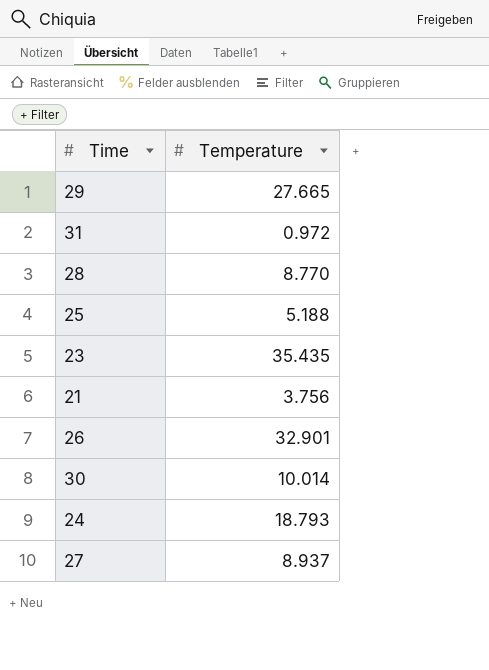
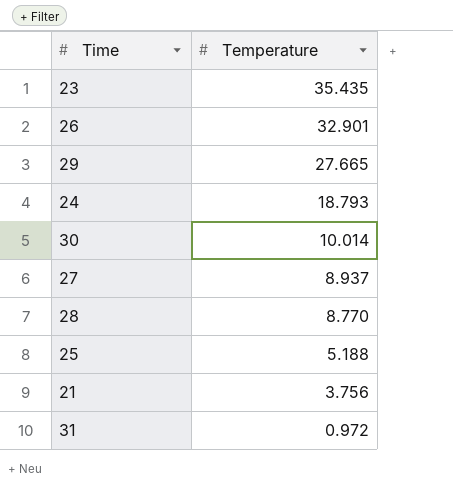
row order: none -> Temperature descending

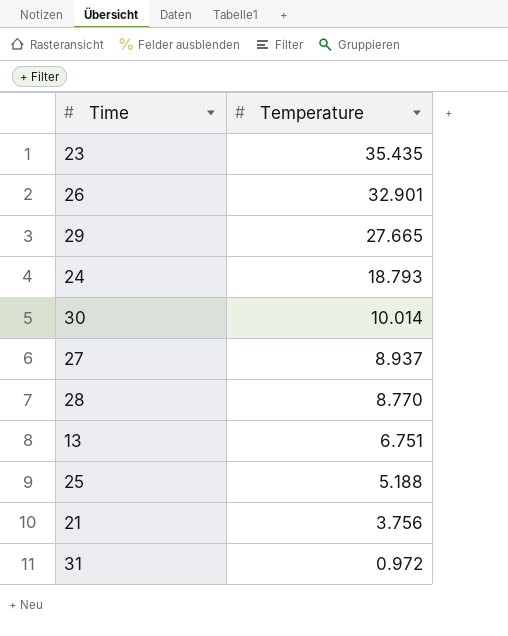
row 13: none -> 6.751

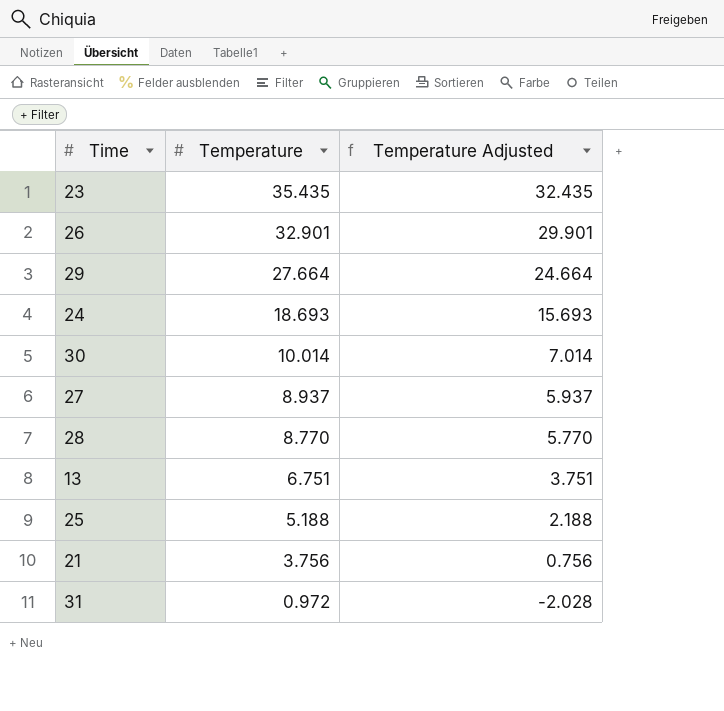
column Temperature Adjusted | formula: none -> [Temperature] - 3
29 | Temperature: 27.665 -> 27.664
24 | Temperature: 18.793 -> 18.693

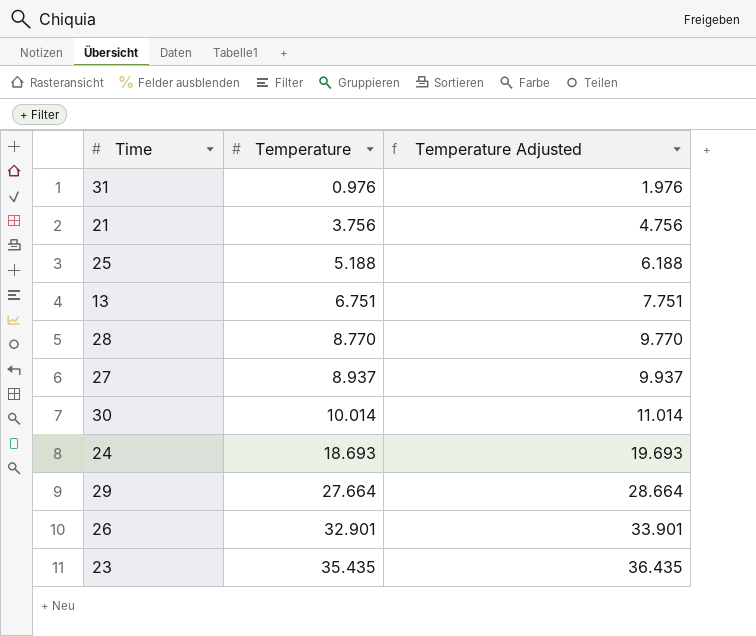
row order: Temperature descending -> Temperature ascending
column Temperature Adjusted | formula: [Temperature] - 3 -> [Temperature] + 1
31 | Temperature: 0.972 -> 0.976

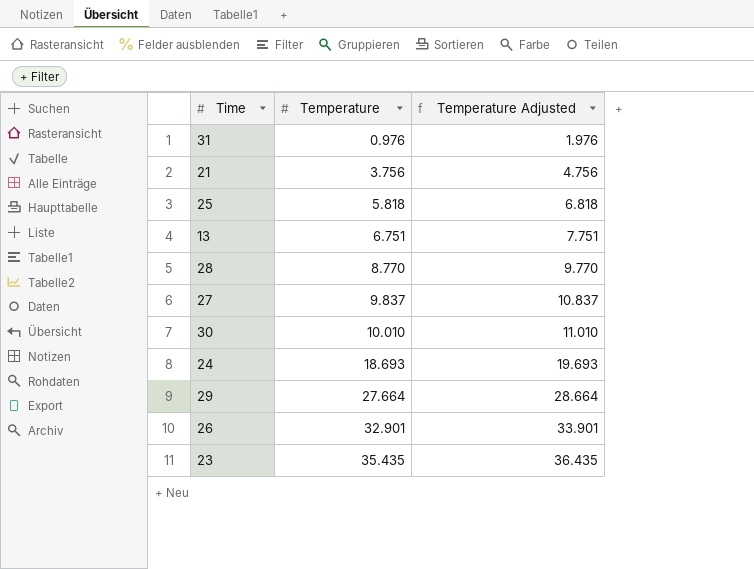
25 | Temperature: 5.188 -> 5.818
25 | Temperature Adjusted: 6.188 -> 6.818
27 | Temperature: 8.937 -> 9.837
27 | Temperature Adjusted: 9.937 -> 10.837
30 | Temperature: 10.014 -> 10.010
30 | Temperature Adjusted: 11.014 -> 11.010

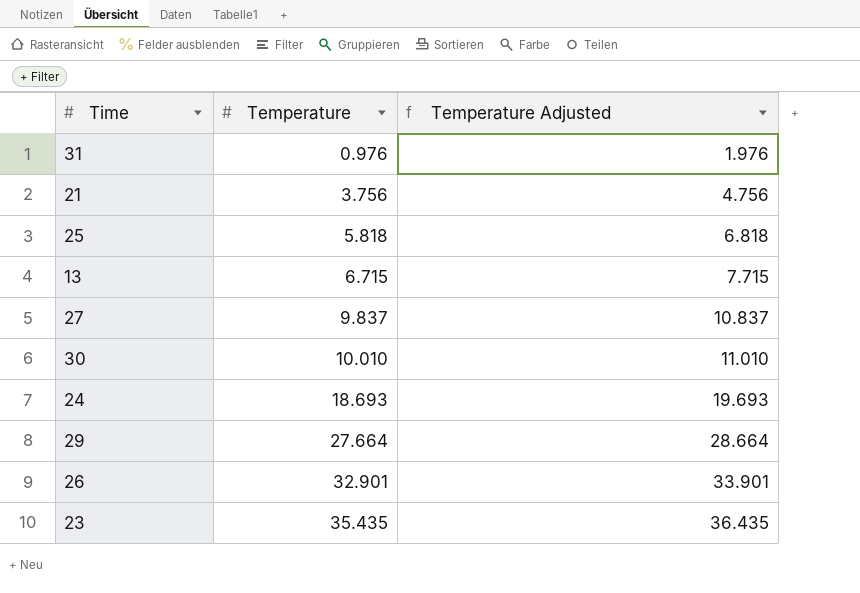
row 28: 8.770 | 9.770 -> none
13 | Temperature: 6.751 -> 6.715
13 | Temperature Adjusted: 7.751 -> 7.715

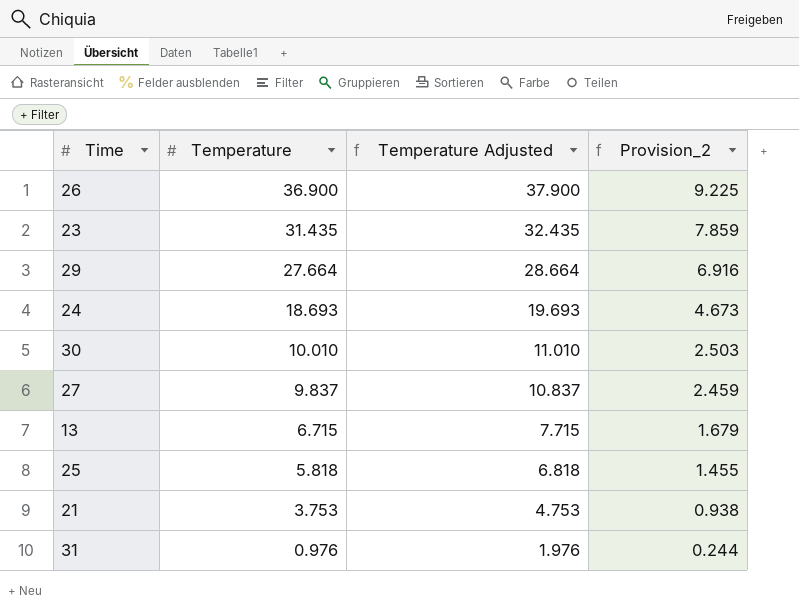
row order: Temperature ascending -> Temperature descending
column Provision_2 | formula: none -> [Temperature] * 0.25
26 | Temperature: 32.901 -> 36.900
26 | Temperature Adjusted: 33.901 -> 37.900
23 | Temperature: 35.435 -> 31.435
23 | Temperature Adjusted: 36.435 -> 32.435
21 | Temperature: 3.756 -> 3.753
21 | Temperature Adjusted: 4.756 -> 4.753

